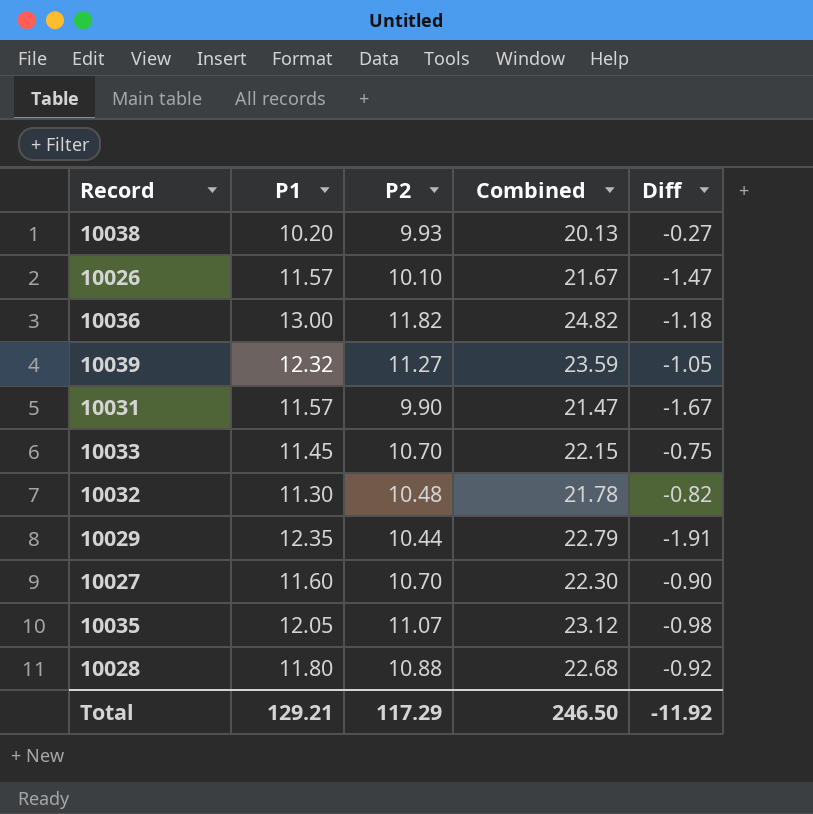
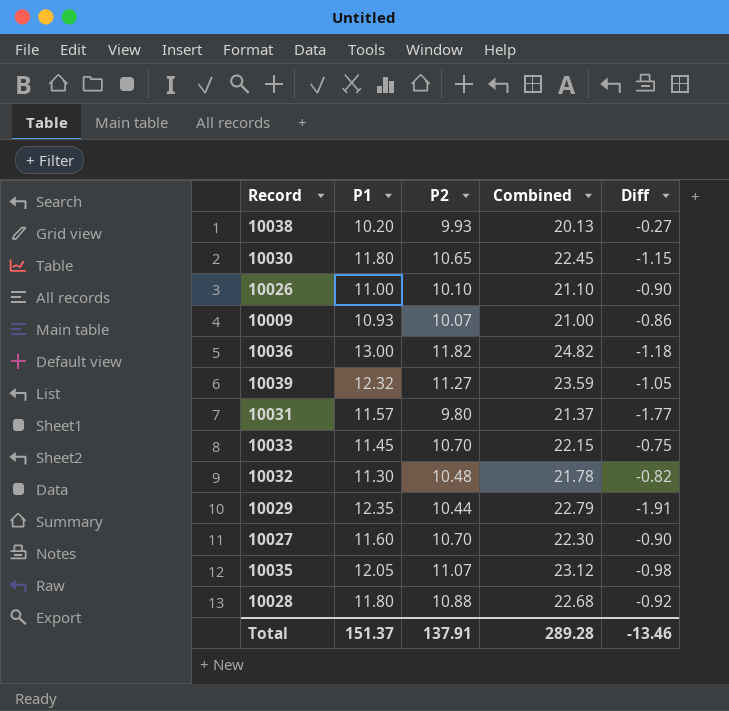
row 10030: none -> 11.80 | 10.65 | 22.45 | -1.15
10026 | P1: 11.57 -> 11.00
10026 | Combined: 21.67 -> 21.10
10026 | Diff: -1.47 -> -0.90
row 10009: none -> 10.93 | 10.07 | 21.00 | -0.86
10031 | P2: 9.90 -> 9.80
10031 | Combined: 21.47 -> 21.37
10031 | Diff: -1.67 -> -1.77
Total | P1: 129.21 -> 151.37
Total | P2: 117.29 -> 137.91
Total | Combined: 246.50 -> 289.28
Total | Diff: -11.92 -> -13.46

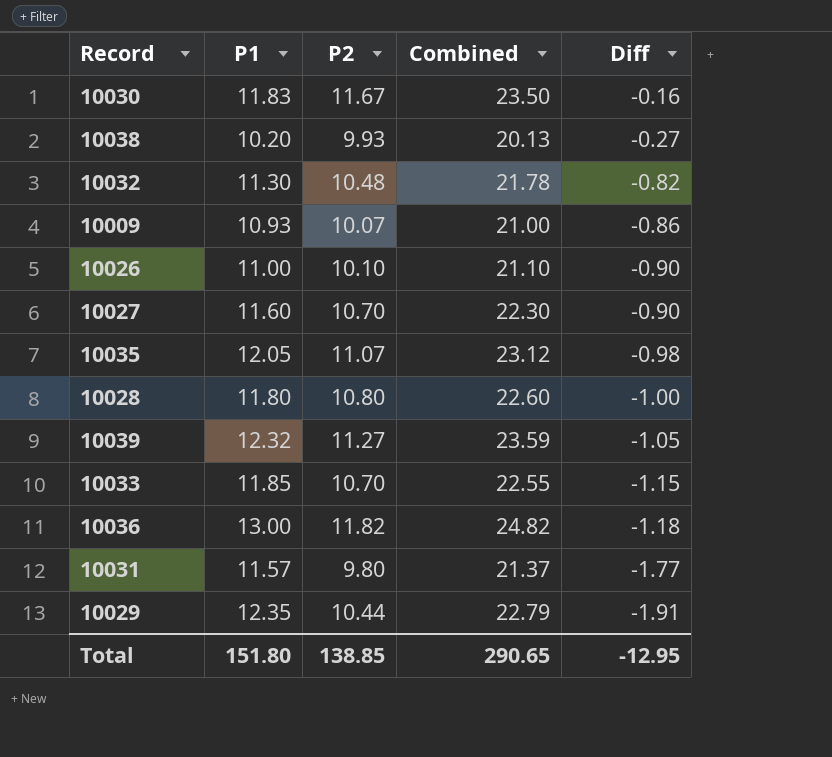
row order: none -> Diff descending
10030 | P1: 11.80 -> 11.83
10030 | P2: 10.65 -> 11.67
10030 | Combined: 22.45 -> 23.50
10030 | Diff: -1.15 -> -0.16
10028 | P2: 10.88 -> 10.80
10028 | Combined: 22.68 -> 22.60
10028 | Diff: -0.92 -> -1.00
10033 | P1: 11.45 -> 11.85
10033 | Combined: 22.15 -> 22.55
10033 | Diff: -0.75 -> -1.15
Total | P1: 151.37 -> 151.80
Total | P2: 137.91 -> 138.85
Total | Combined: 289.28 -> 290.65
Total | Diff: -13.46 -> -12.95

